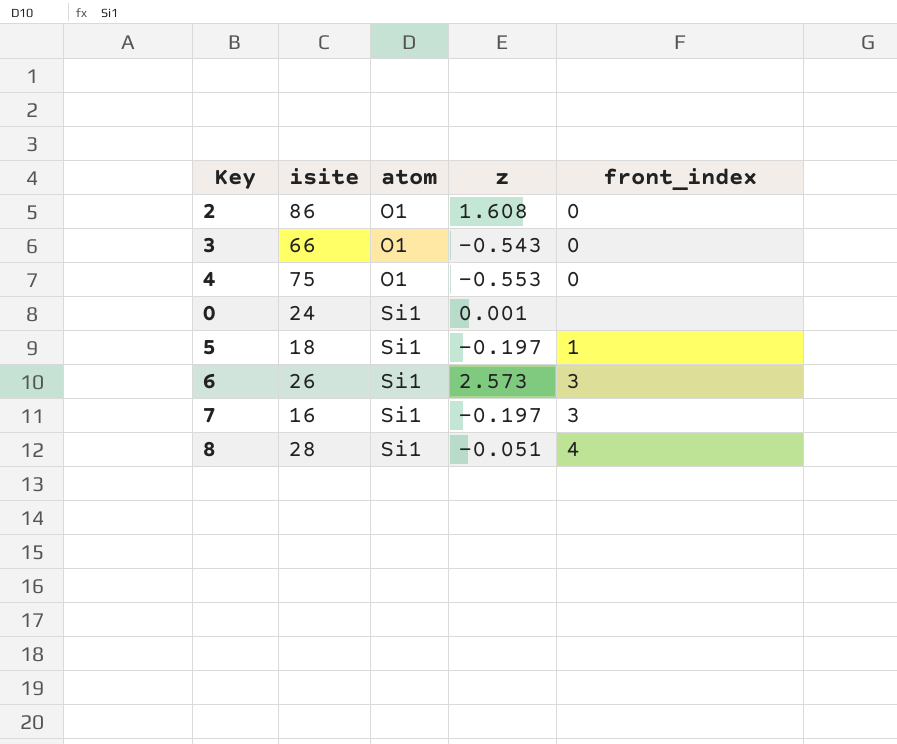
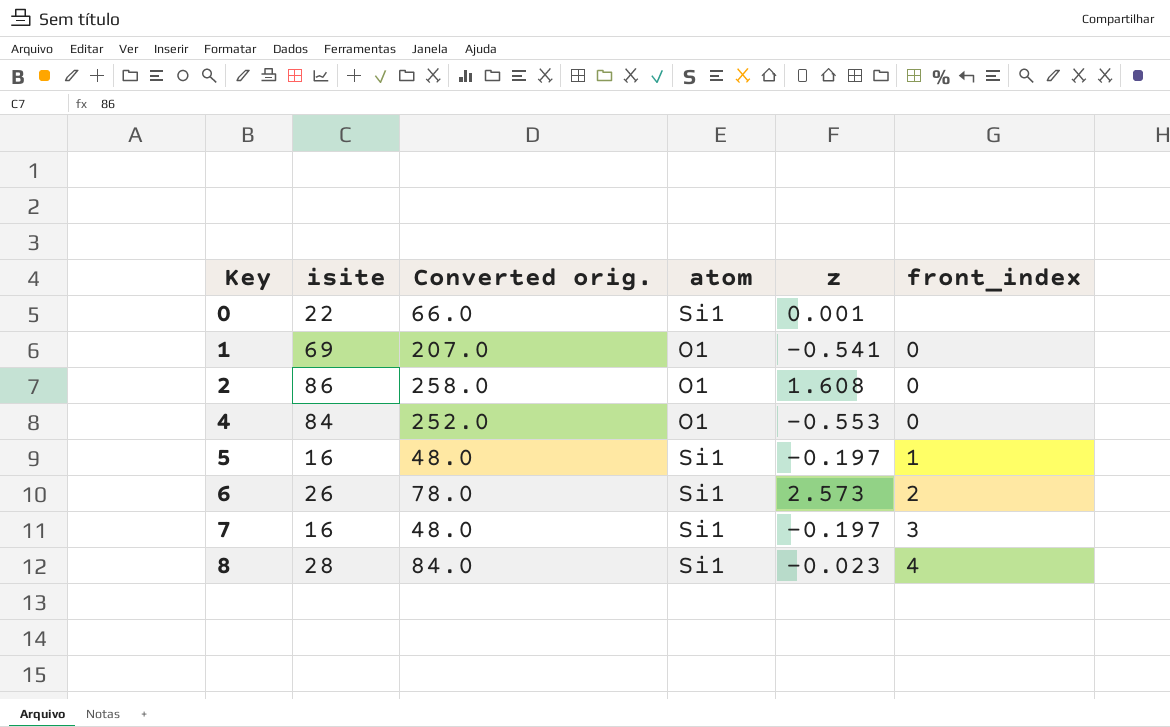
row order: atom ascending -> Key ascending
column Converted orig. | formula: none -> [isite] * 3
row 3: 66 | O1 | -0.543 | 0 -> none
0 | isite: 24 -> 22
row 1: none -> 69 | 207.0 | O1 | -0.541 | 0
4 | isite: 75 -> 84
5 | isite: 18 -> 16
6 | front_index: 3 -> 2
8 | z: -0.051 -> -0.023

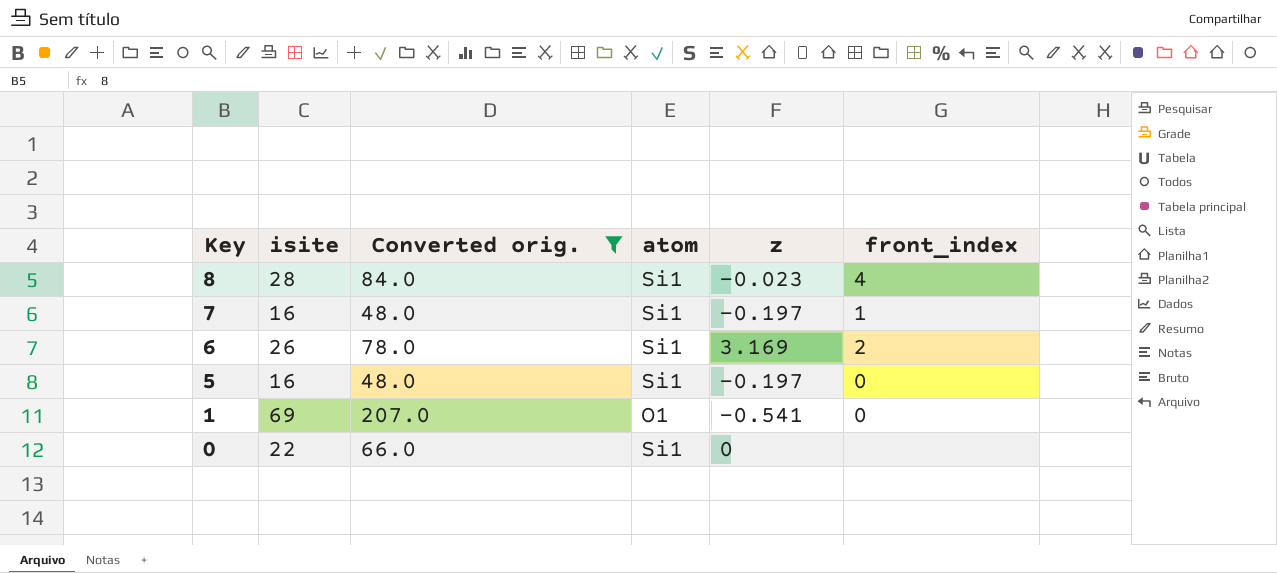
filter: none -> Converted orig. <= 207.0
row order: Key ascending -> Key descending
7 | front_index: 3 -> 1
6 | z: 2.573 -> 3.169
5 | front_index: 1 -> 0
0 | z: 0.001 -> 0

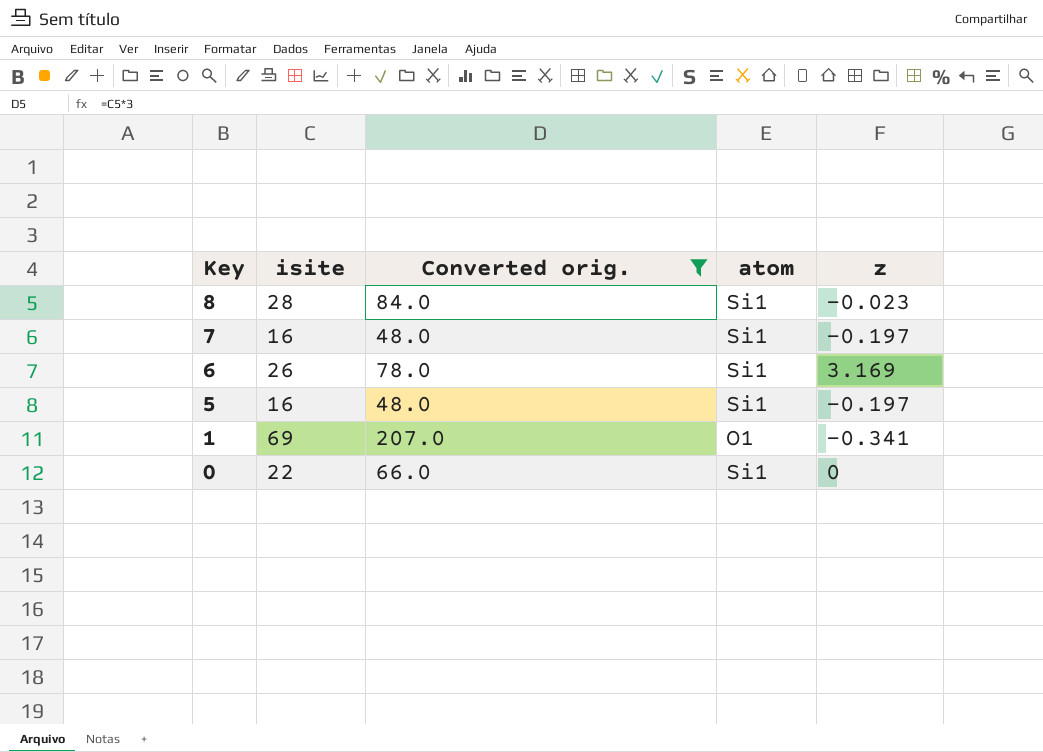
column front_index | position: 6 -> none
1 | z: -0.541 -> -0.341

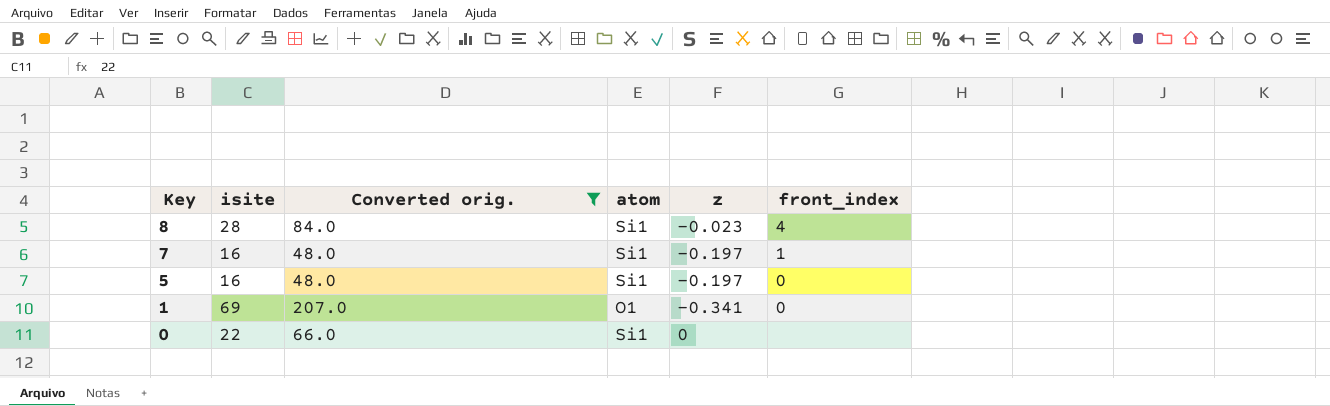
column front_index | position: none -> 6
row 6: 26 | 78.0 | Si1 | 3.169 -> none

